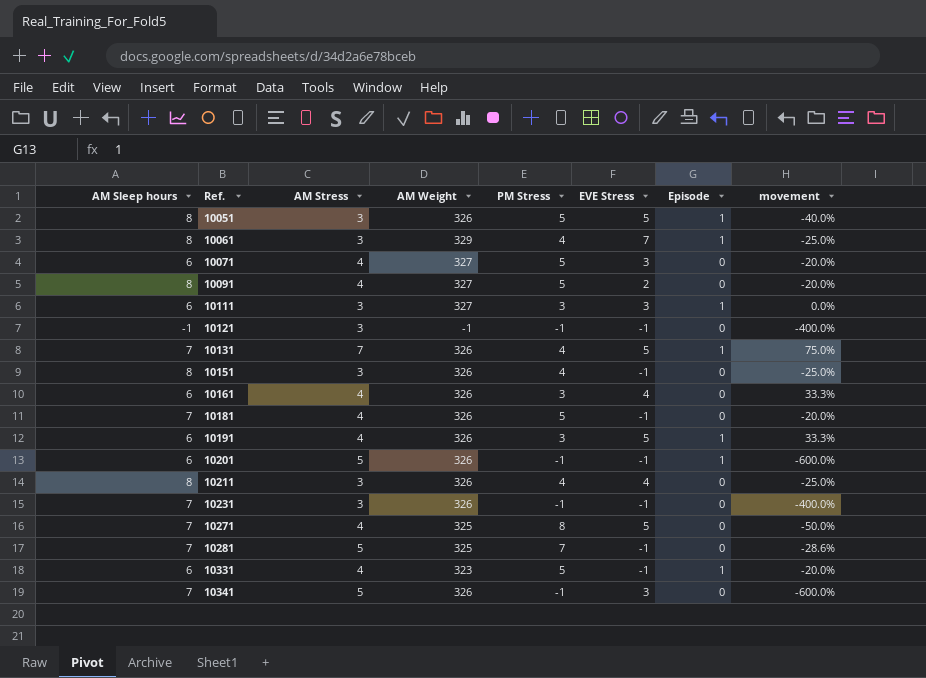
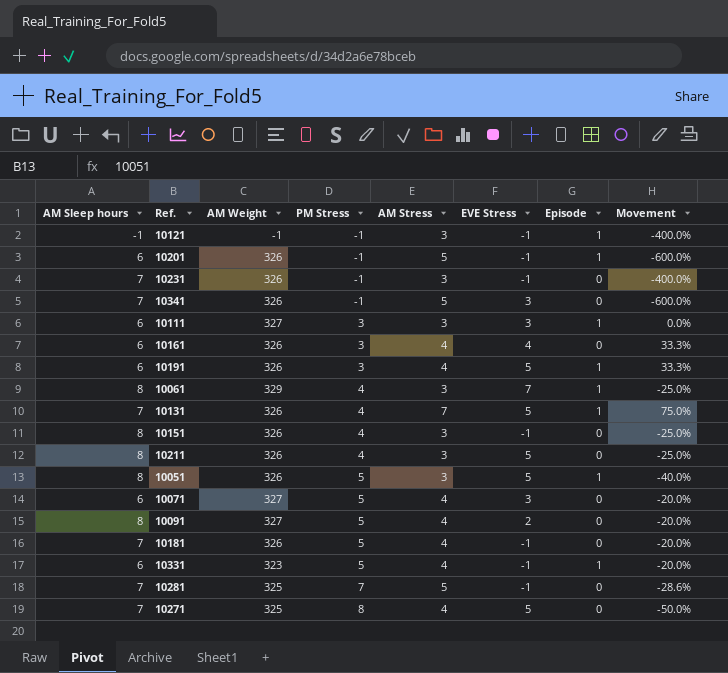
row order: Ref. ascending -> PM Stress ascending
column AM Stress | position: 3 -> 5
column name: movement -> Movement
10121 | Episode: 0 -> 1
10211 | EVE Stress: 4 -> 5

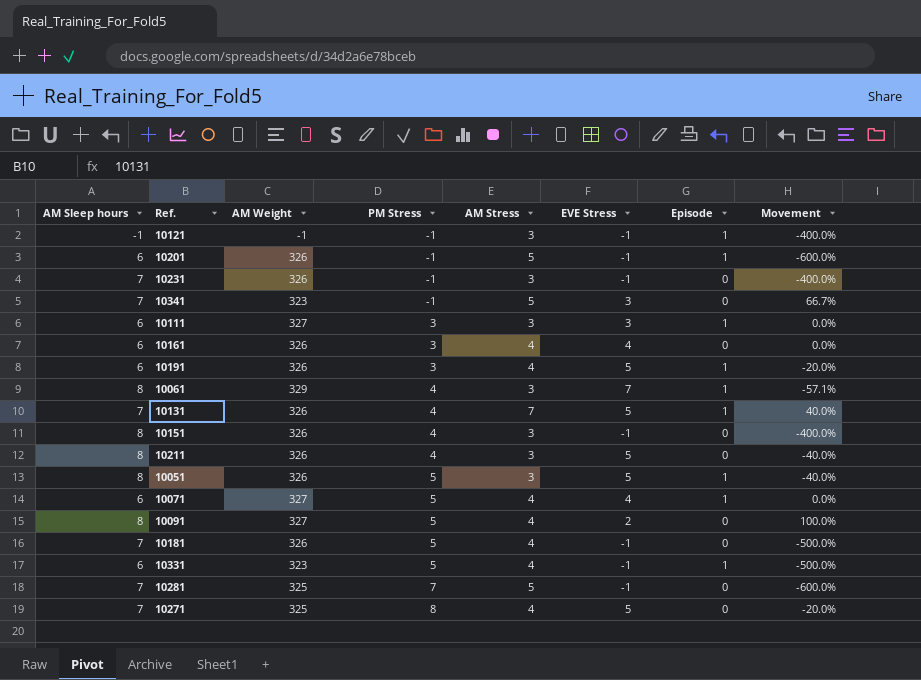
column Movement | formula: ([AM Stress] - [PM Stress]) / [PM Stress] -> ([AM Stress] - [EVE Stress]) / [EVE Stress]
10341 | AM Weight: 326 -> 323
10071 | EVE Stress: 3 -> 4
10071 | Episode: 0 -> 1

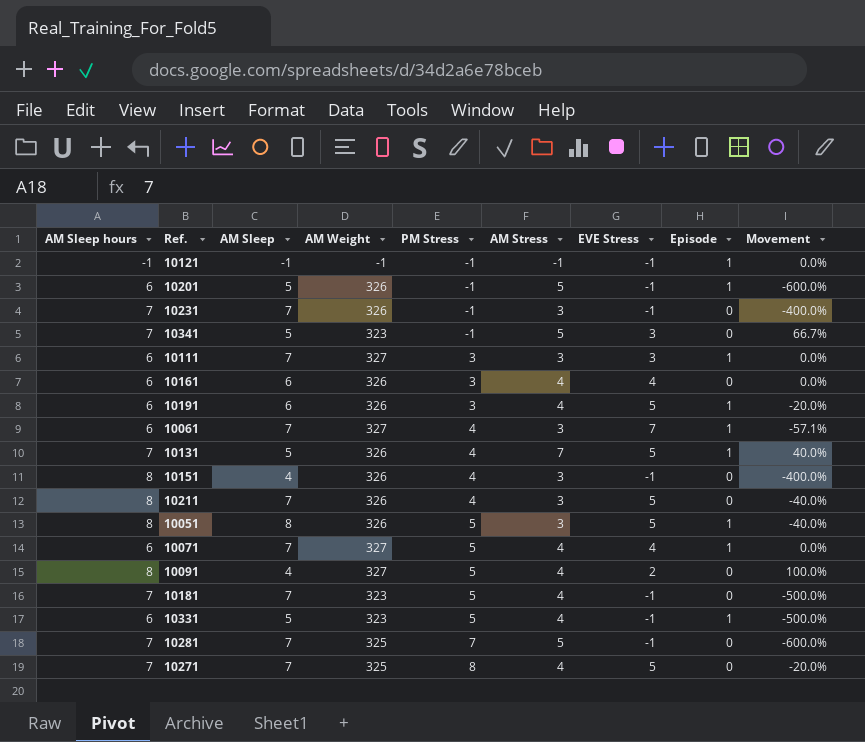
column AM Sleep | position: none -> 3
10121 | AM Stress: 3 -> -1
10121 | Movement: -400.0% -> 0.0%
10061 | AM Sleep hours: 8 -> 6
10061 | AM Weight: 329 -> 327
10181 | AM Weight: 326 -> 323

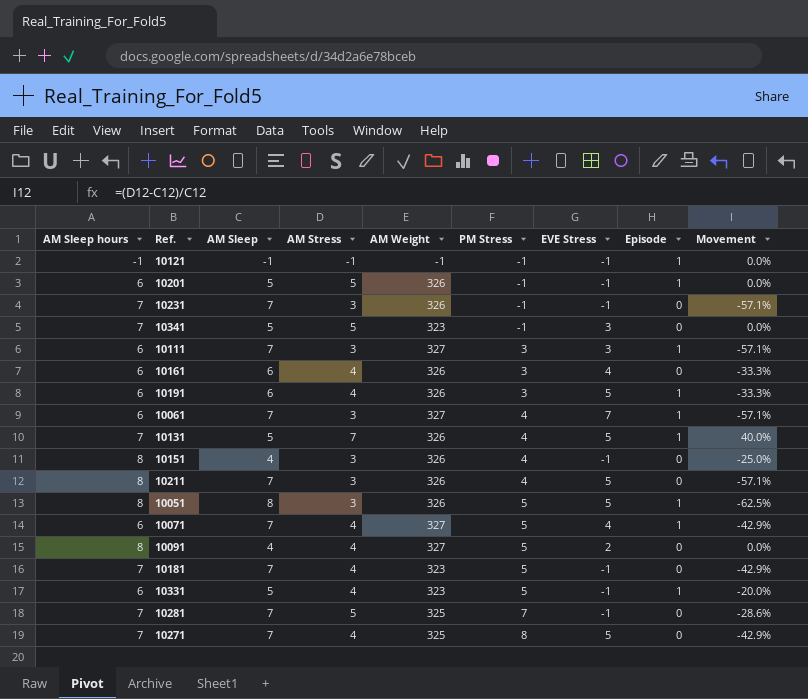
column AM Stress | position: 6 -> 4
column Movement | formula: ([AM Stress] - [EVE Stress]) / [EVE Stress] -> ([AM Stress] - [AM Sleep]) / [AM Sleep]

